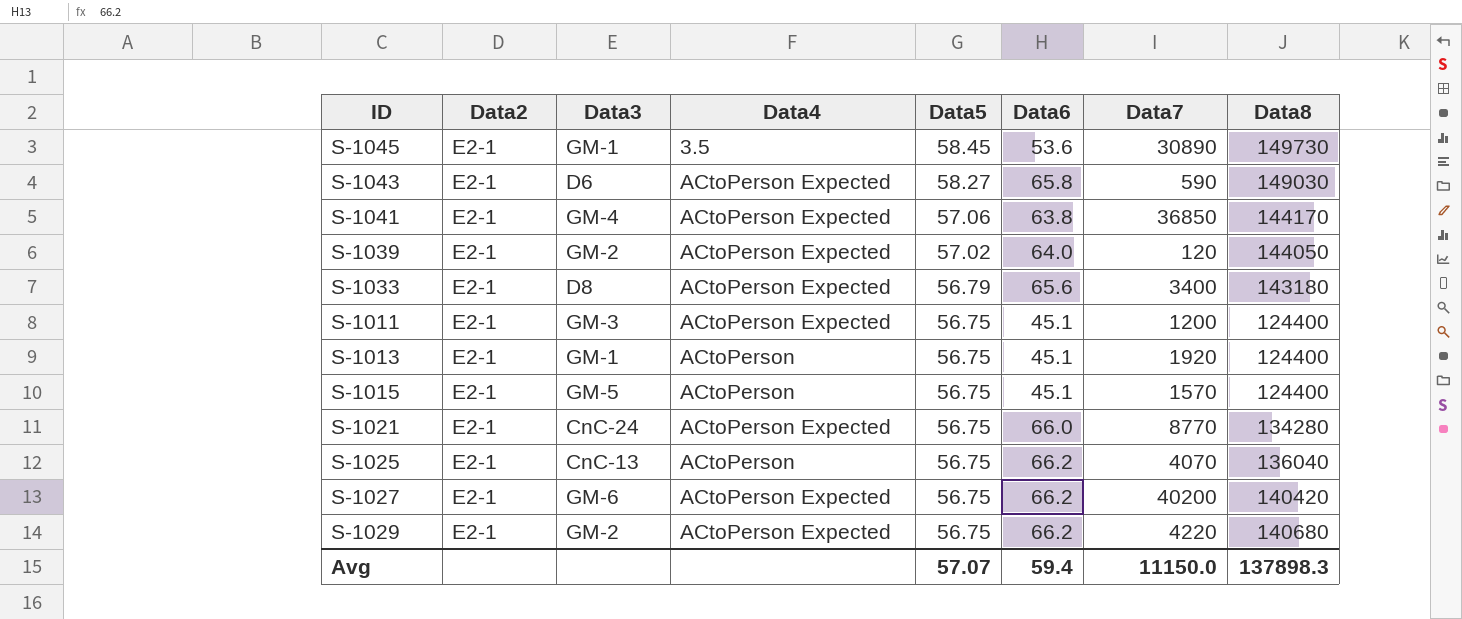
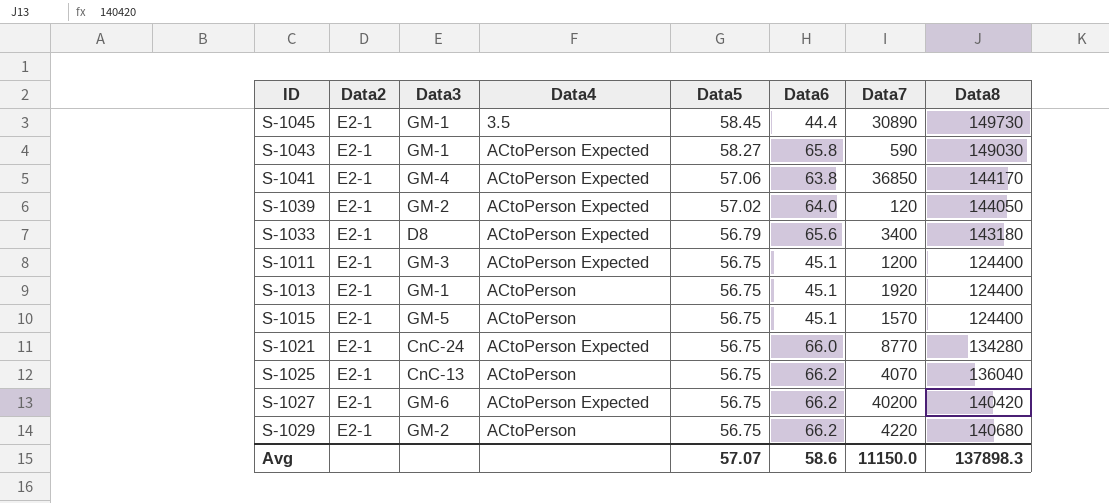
S-1045 | Data6: 53.6 -> 44.4
S-1043 | Data3: D6 -> GM-1
S-1029 | Data4: ACtoPerson Expected -> ACtoPerson
Avg | Data6: 59.4 -> 58.6

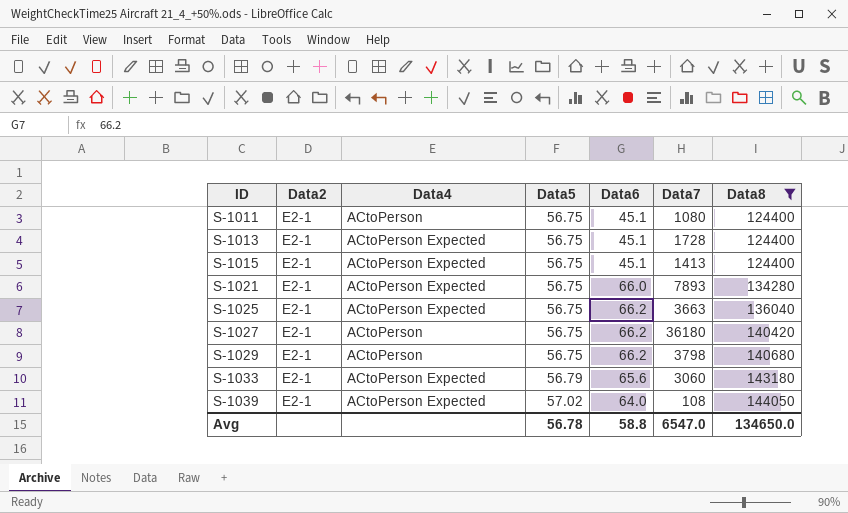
filter: none -> Data8 <= 144050
row order: Data5 descending -> ID ascending
column Data3 | position: 3 -> none
S-1011 | Data4: ACtoPerson Expected -> ACtoPerson
S-1011 | Data7: 1200 -> 1080
S-1013 | Data4: ACtoPerson -> ACtoPerson Expected
S-1013 | Data7: 1920 -> 1728
S-1015 | Data4: ACtoPerson -> ACtoPerson Expected
S-1015 | Data7: 1570 -> 1413
S-1021 | Data7: 8770 -> 7893
S-1025 | Data4: ACtoPerson -> ACtoPerson Expected
S-1025 | Data7: 4070 -> 3663
S-1027 | Data4: ACtoPerson Expected -> ACtoPerson
S-1027 | Data7: 40200 -> 36180
S-1029 | Data7: 4220 -> 3798
S-1033 | Data7: 3400 -> 3060
S-1039 | Data7: 120 -> 108
Avg | Data5: 57.07 -> 56.78
Avg | Data6: 58.6 -> 58.8
Avg | Data7: 11150.0 -> 6547.0
Avg | Data8: 137898.3 -> 134650.0

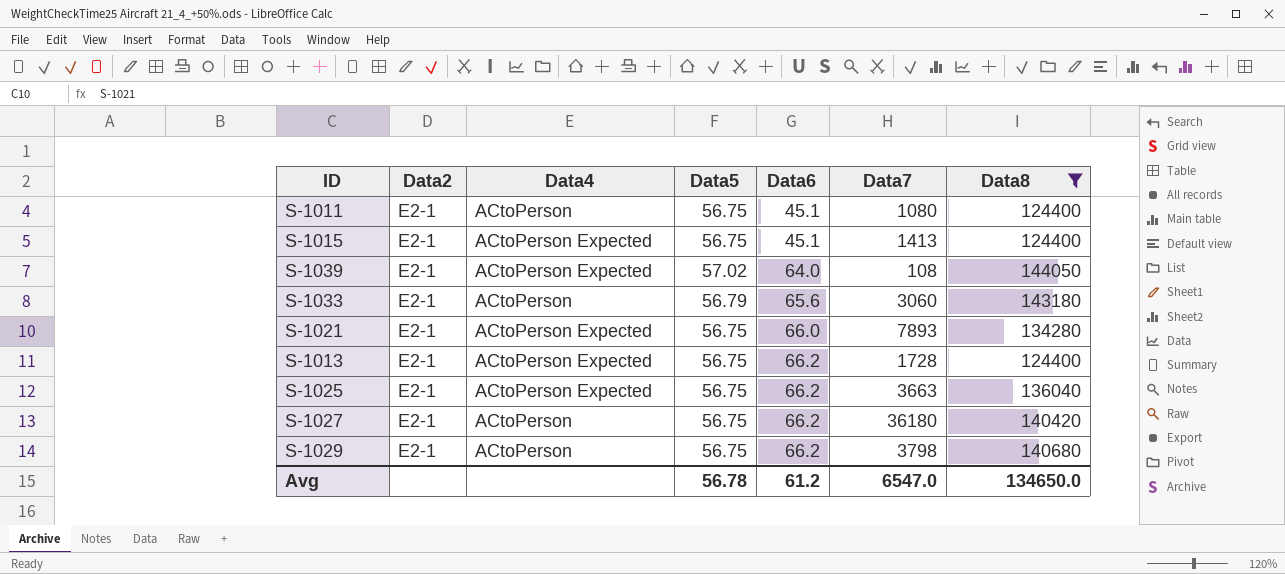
row order: ID ascending -> Data6 ascending
S-1033 | Data4: ACtoPerson Expected -> ACtoPerson
S-1013 | Data6: 45.1 -> 66.2
Avg | Data6: 58.8 -> 61.2

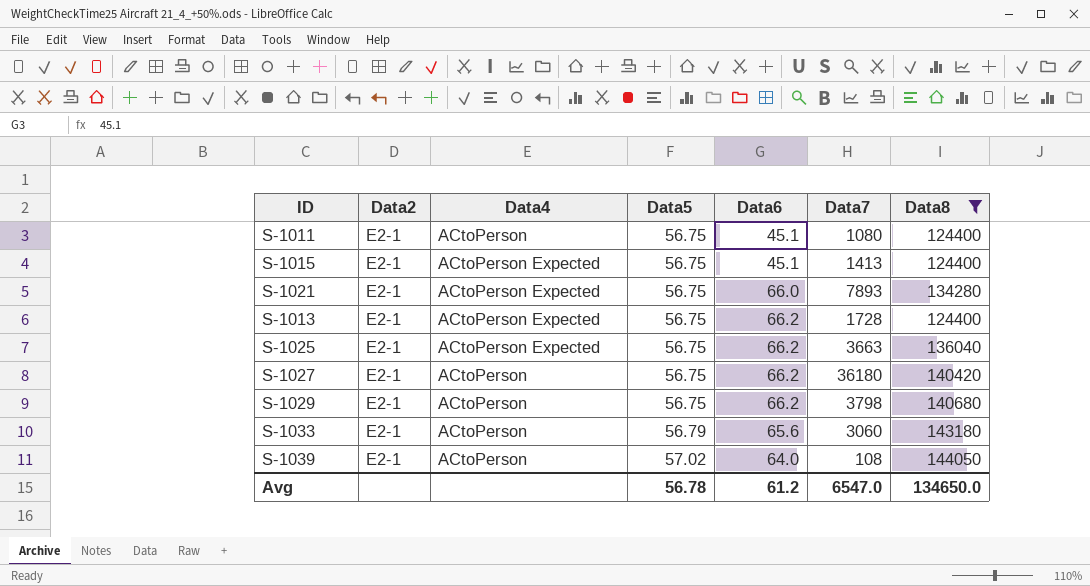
row order: Data6 ascending -> Data5 ascending
S-1039 | Data4: ACtoPerson Expected -> ACtoPerson

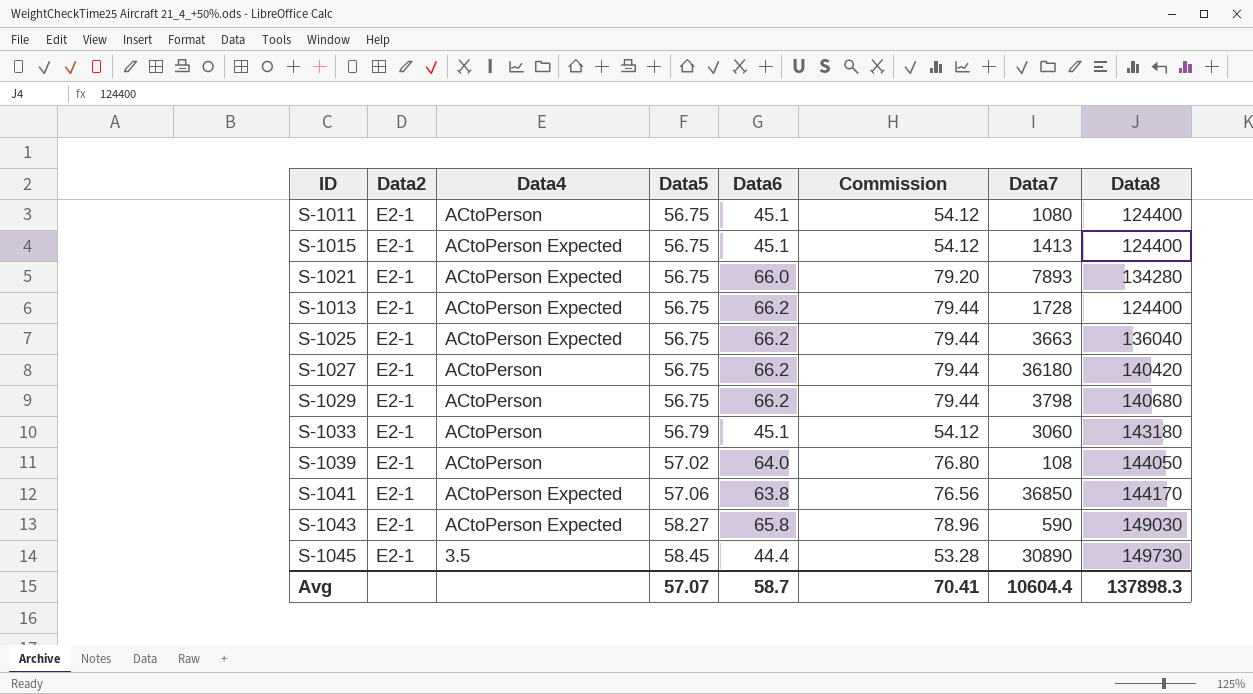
filter: Data8 <= 144050 -> none
column Commission | formula: none -> [Data6] * 1.2
S-1033 | Data6: 65.6 -> 45.1
Avg | Data5: 56.78 -> 57.07
Avg | Data6: 61.2 -> 58.7
Avg | Data7: 6547.0 -> 10604.4
Avg | Data8: 134650.0 -> 137898.3

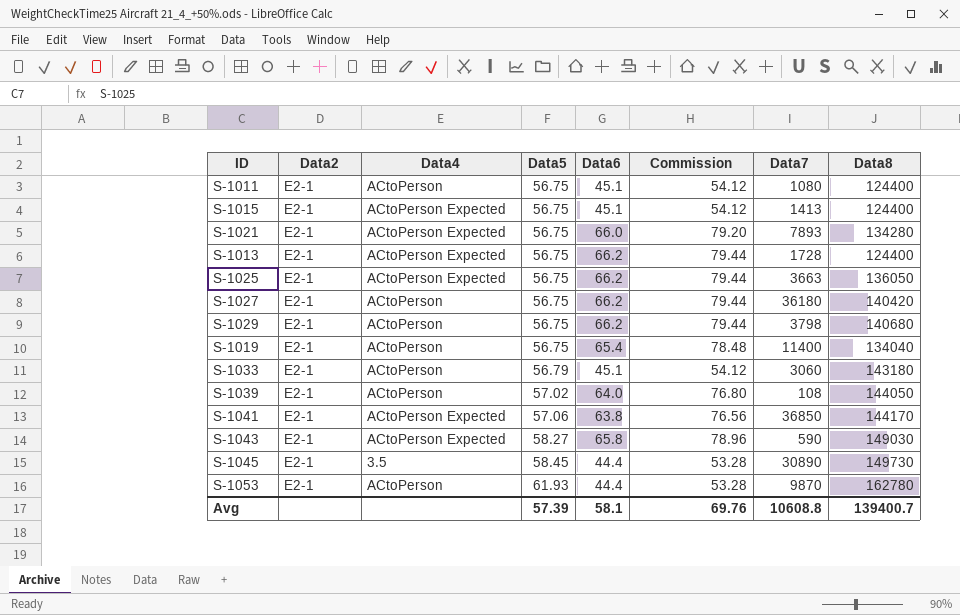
S-1025 | Data8: 136040 -> 136050
row S-1019: none -> E2-1 | ACtoPerson | 56.75 | 65.4 | 78.48 | 11400 | 134040
row S-1053: none -> E2-1 | ACtoPerson | 61.93 | 44.4 | 53.28 | 9870 | 162780
Avg | Data5: 57.07 -> 57.39
Avg | Data6: 58.7 -> 58.1
Avg | Commission: 70.41 -> 69.76
Avg | Data7: 10604.4 -> 10608.8
Avg | Data8: 137898.3 -> 139400.7

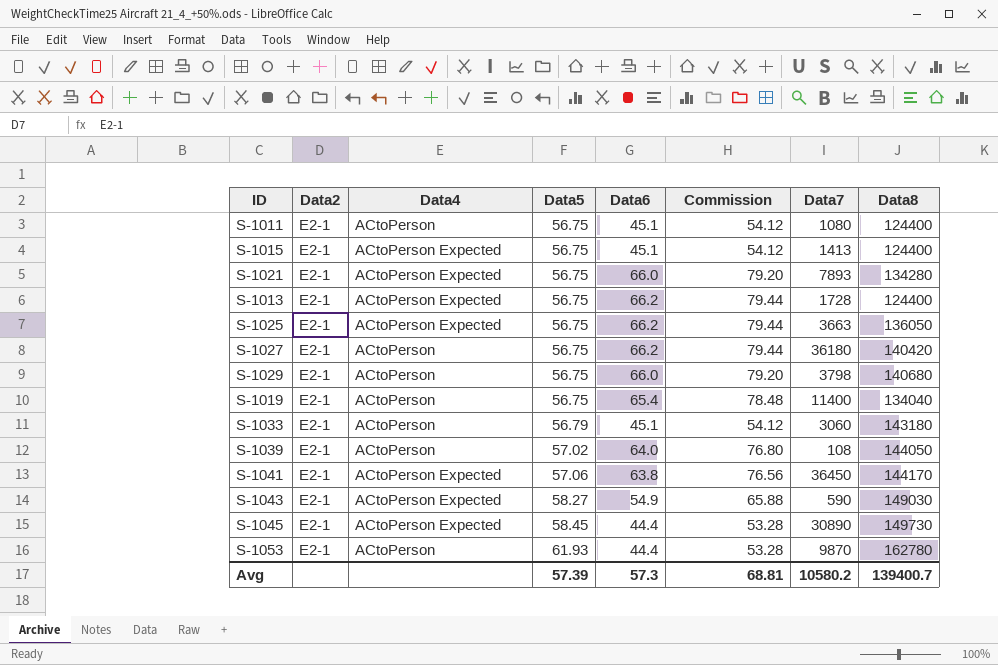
S-1029 | Data6: 66.2 -> 66.0
S-1029 | Commission: 79.44 -> 79.20
S-1041 | Data7: 36850 -> 36450
S-1043 | Data6: 65.8 -> 54.9
S-1043 | Commission: 78.96 -> 65.88
S-1045 | Data4: 3.5 -> ACtoPerson Expected
Avg | Data6: 58.1 -> 57.3
Avg | Commission: 69.76 -> 68.81
Avg | Data7: 10608.8 -> 10580.2

